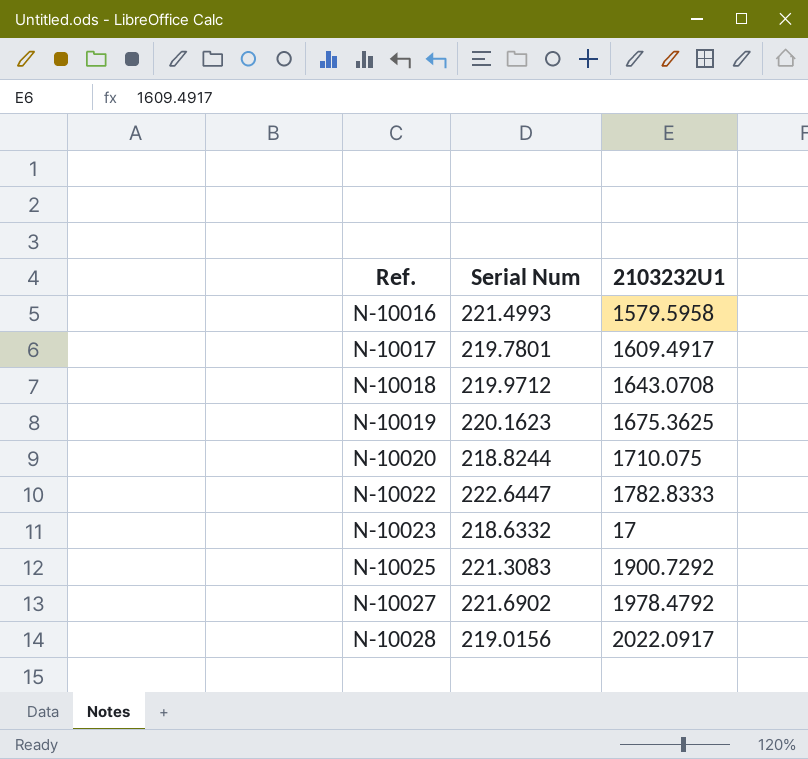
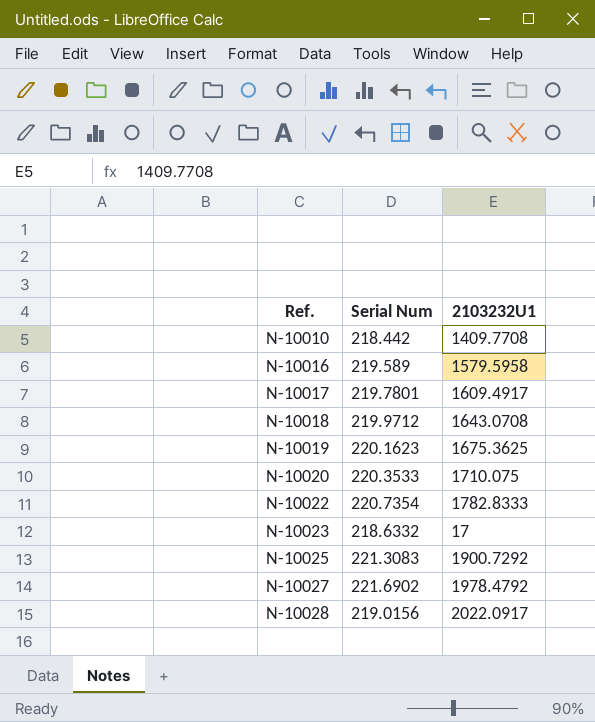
row N-10010: none -> 218.442 | 1409.7708
N-10016 | Serial Num: 221.4993 -> 219.589
N-10020 | Serial Num: 218.8244 -> 220.3533
N-10022 | Serial Num: 222.6447 -> 220.7354

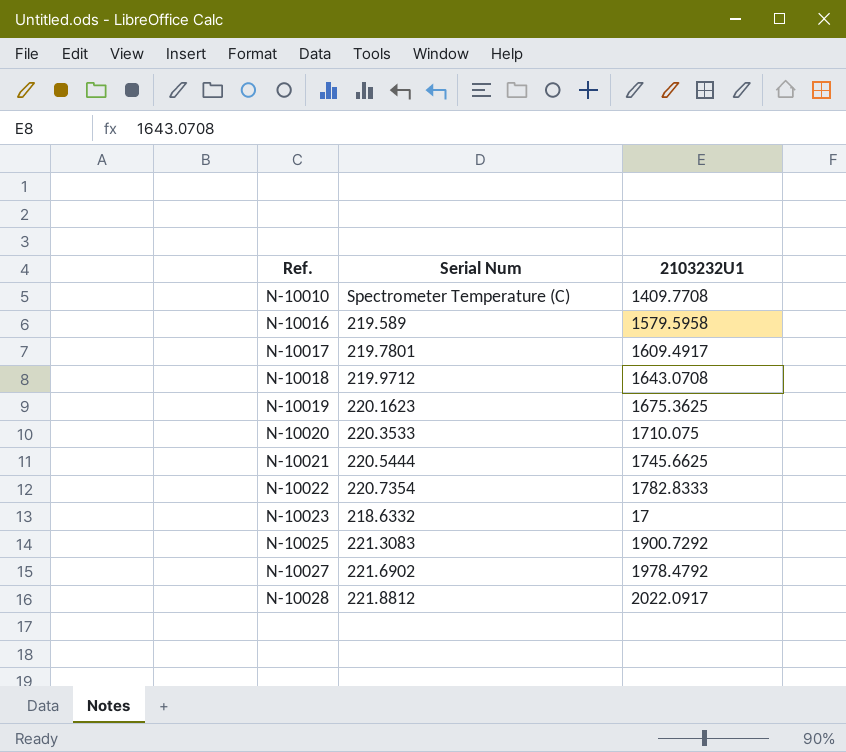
N-10010 | Serial Num: 218.442 -> Spectrometer Temperature (C)
row N-10021: none -> 220.5444 | 1745.6625
N-10028 | Serial Num: 219.0156 -> 221.8812

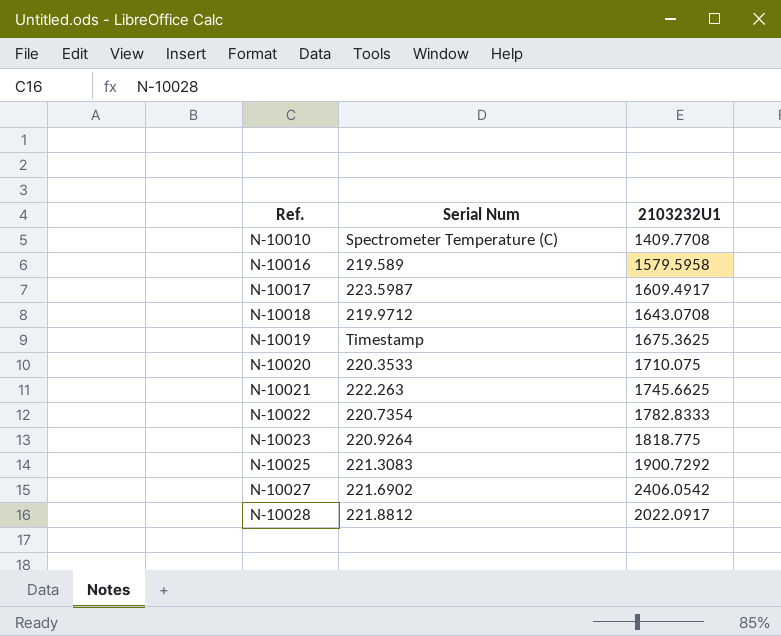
N-10017 | Serial Num: 219.7801 -> 223.5987
N-10019 | Serial Num: 220.1623 -> Timestamp
N-10021 | Serial Num: 220.5444 -> 222.263
N-10023 | Serial Num: 218.6332 -> 220.9264
N-10023 | 2103232U1: 17 -> 1818.775
N-10027 | 2103232U1: 1978.4792 -> 2406.0542

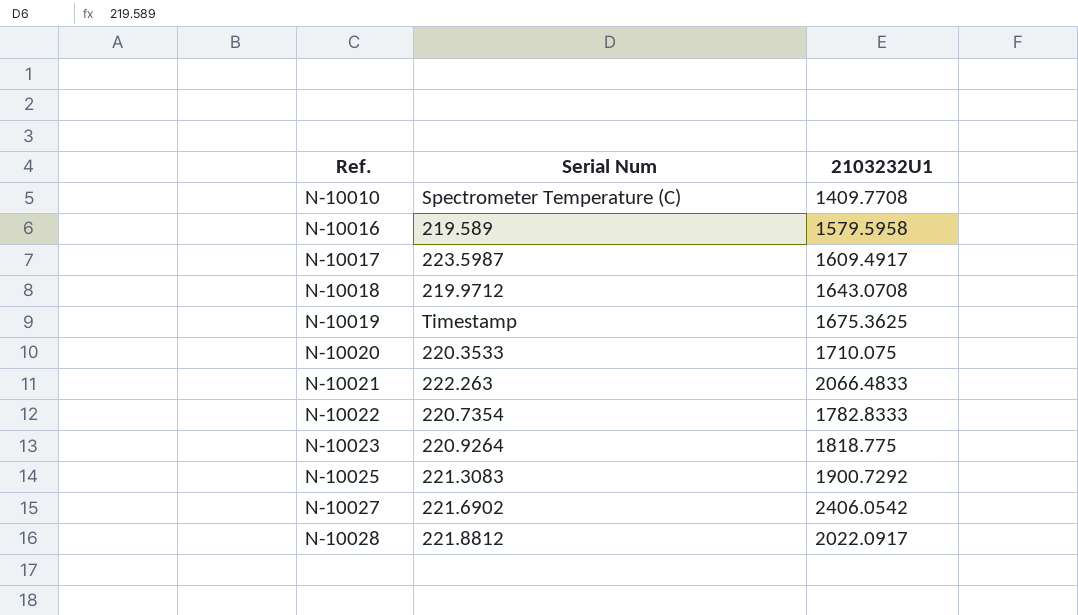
N-10021 | 2103232U1: 1745.6625 -> 2066.4833

